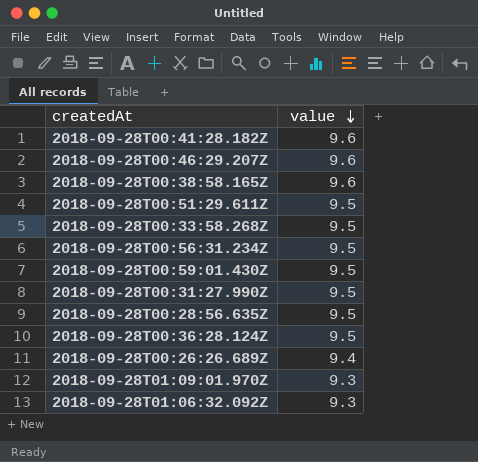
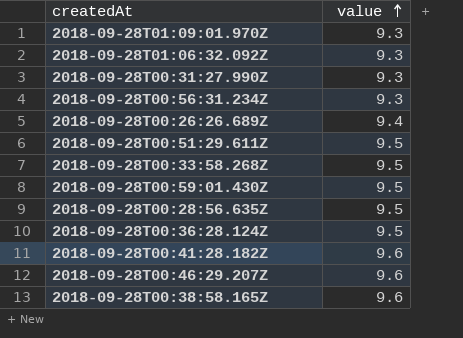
row order: value descending -> value ascending
2018-09-28T00:31:27.990Z | value: 9.5 -> 9.3
2018-09-28T00:56:31.234Z | value: 9.5 -> 9.3

